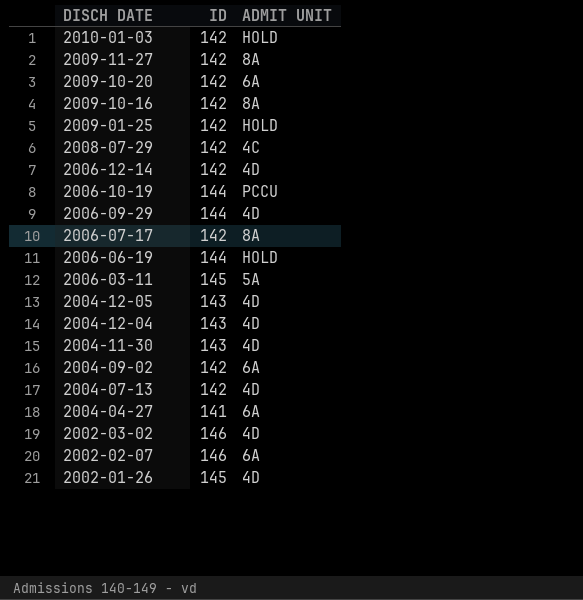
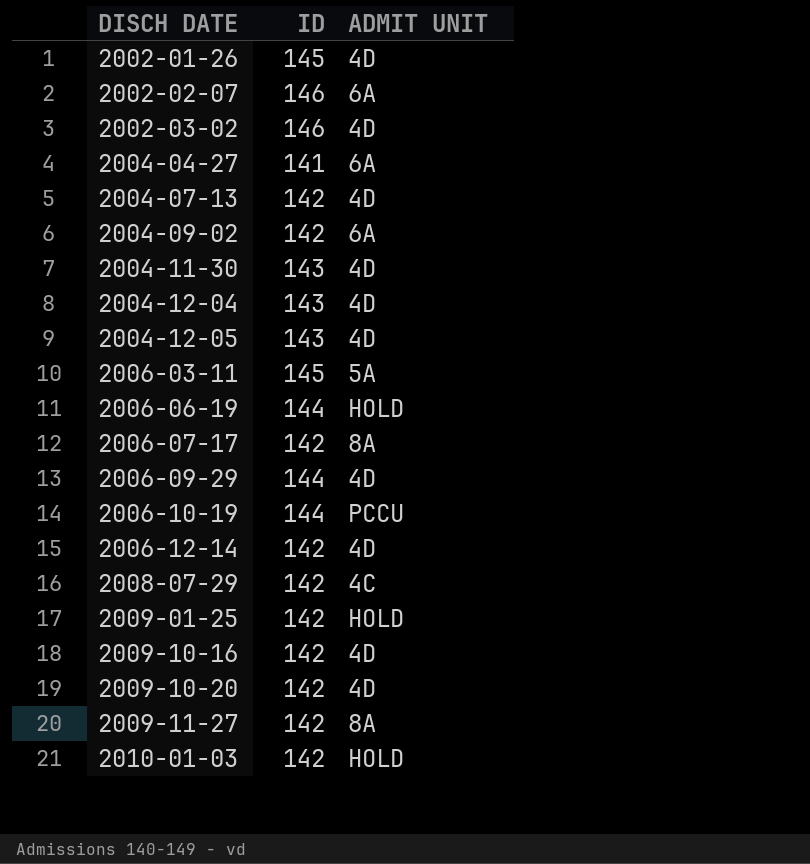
row order: DISCH DATE descending -> DISCH DATE ascending
2009-10-16 | ADMIT UNIT: 8A -> 4D
2009-10-20 | ADMIT UNIT: 6A -> 4D

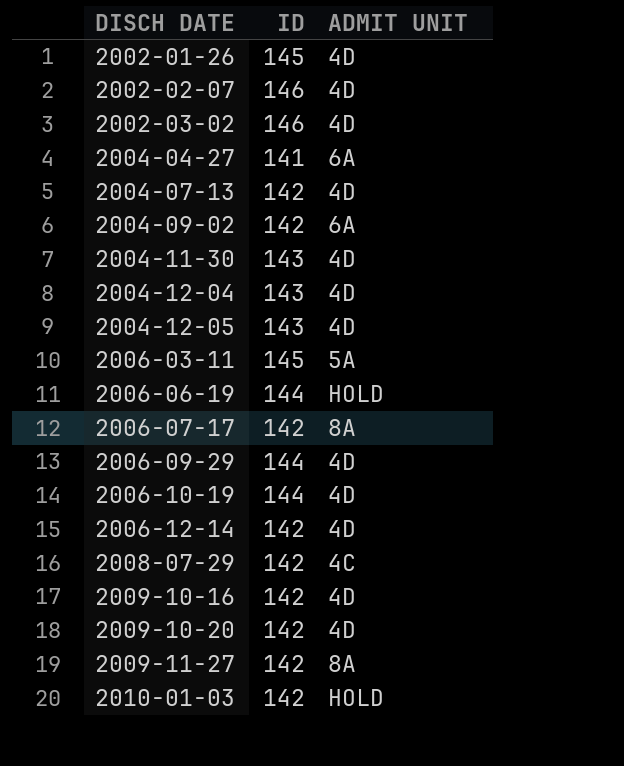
row 2009-01-25: 142 | HOLD -> none
2002-02-07 | ADMIT UNIT: 6A -> 4D
2006-10-19 | ADMIT UNIT: PCCU -> 4D

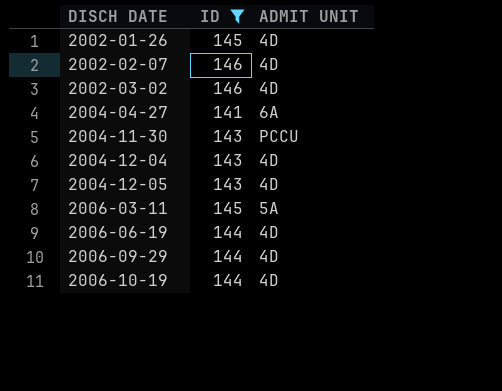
filter: none -> ID != 142
2004-11-30 | ADMIT UNIT: 4D -> PCCU
2006-06-19 | ADMIT UNIT: HOLD -> 4D

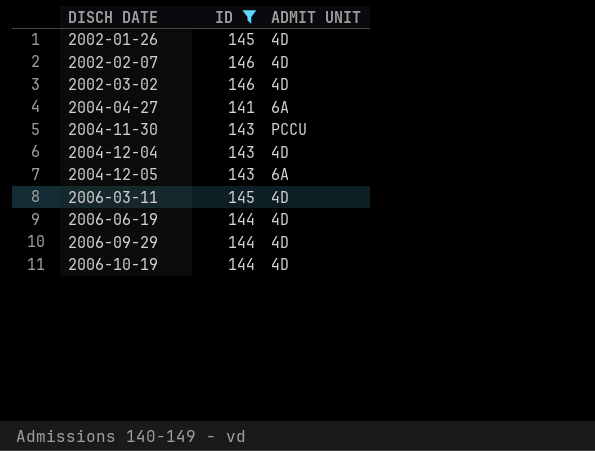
2004-12-05 | ADMIT UNIT: 4D -> 6A
2006-03-11 | ADMIT UNIT: 5A -> 4D

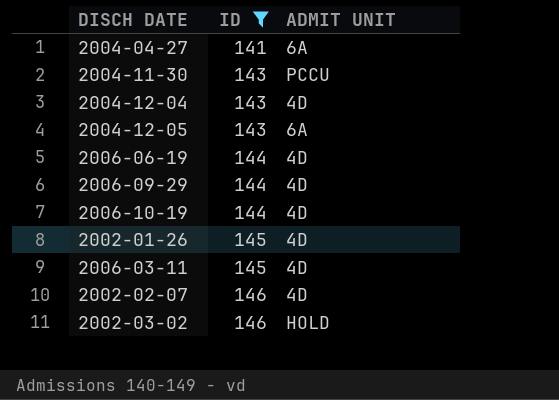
row order: DISCH DATE ascending -> ID ascending
2002-03-02 | ADMIT UNIT: 4D -> HOLD

